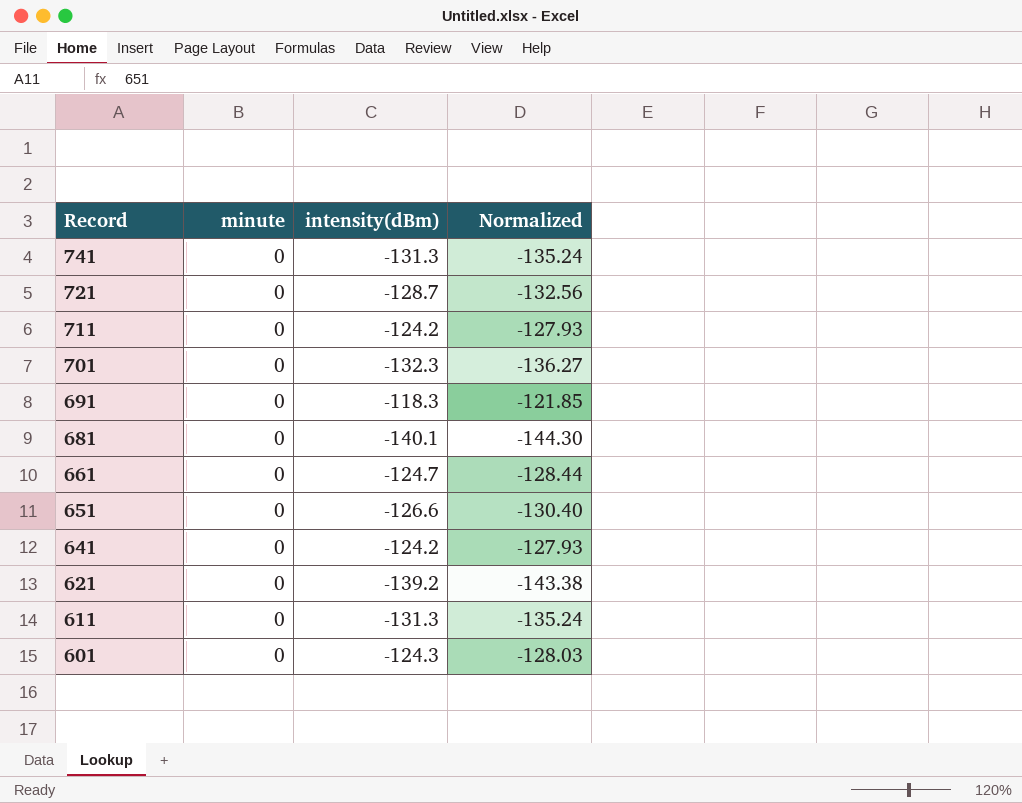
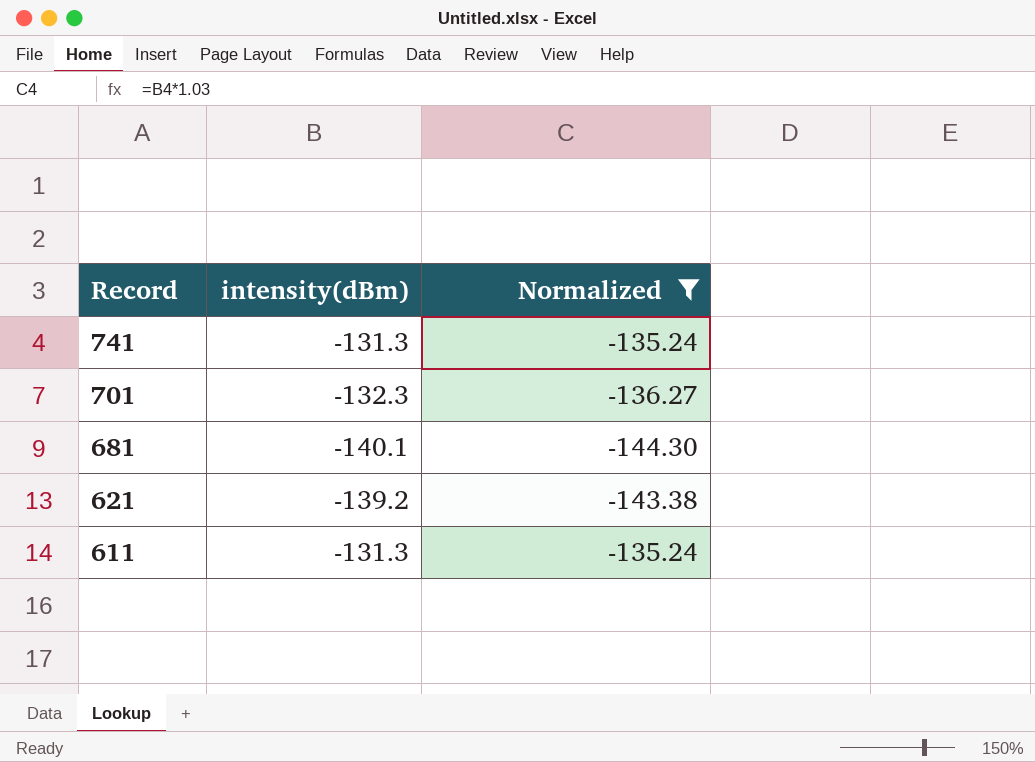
filter: none -> Normalized <= -135.24
column minute | position: 2 -> none

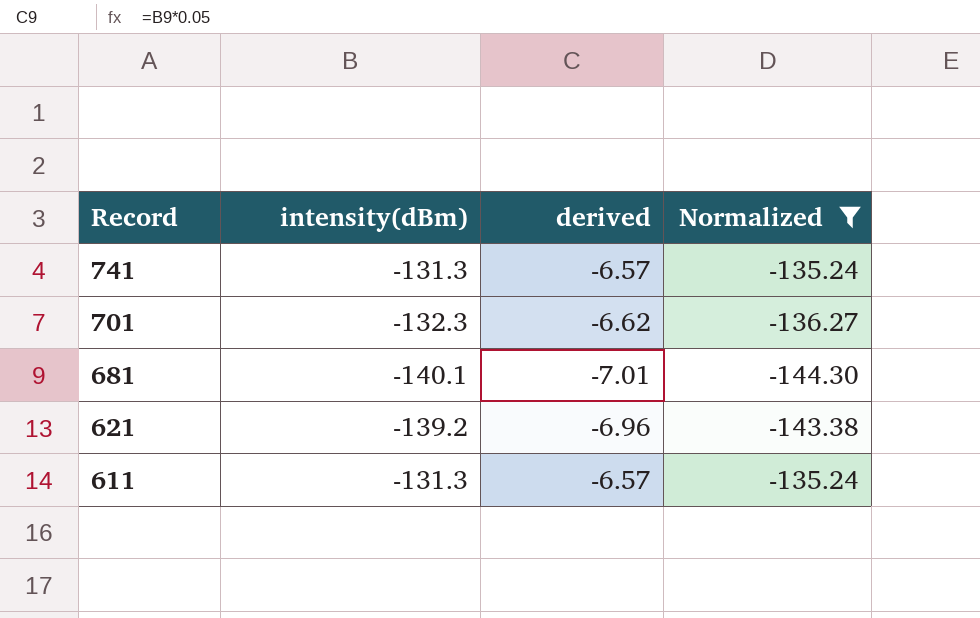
column derived | formula: none -> [intensity(dBm)] * 0.05

